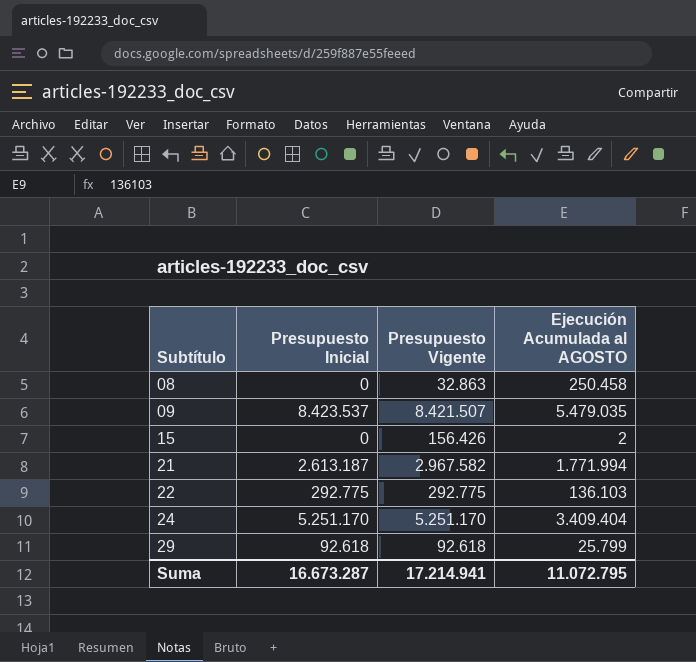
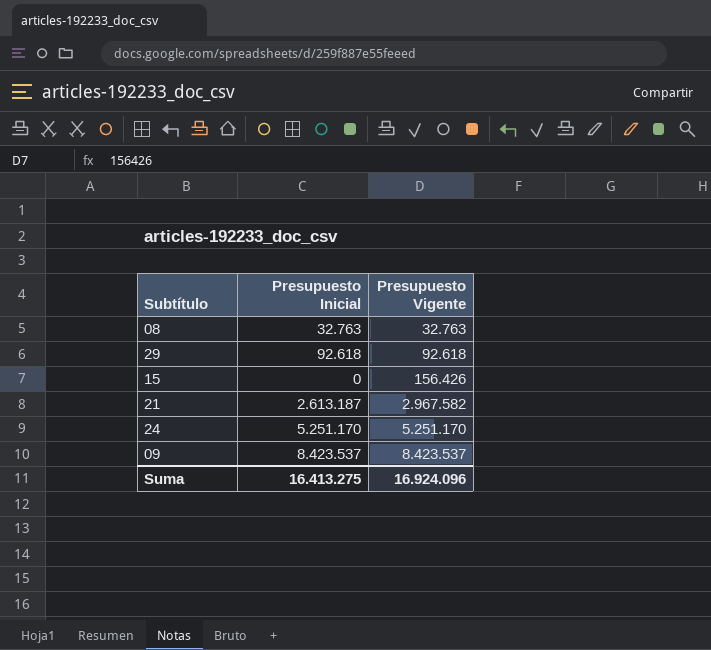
row order: Subtítulo ascending -> Presupuesto Vigente ascending
column Ejecución Acumulada al AGOSTO | position: 4 -> none
row 22: 292.775 | 292.775 | 136.103 -> none
08 | Presupuesto Inicial: 0 -> 32.763
08 | Presupuesto Vigente: 32.863 -> 32.763
09 | Presupuesto Vigente: 8.421.507 -> 8.423.537
Suma | Presupuesto Inicial: 16.673.287 -> 16.413.275
Suma | Presupuesto Vigente: 17.214.941 -> 16.924.096

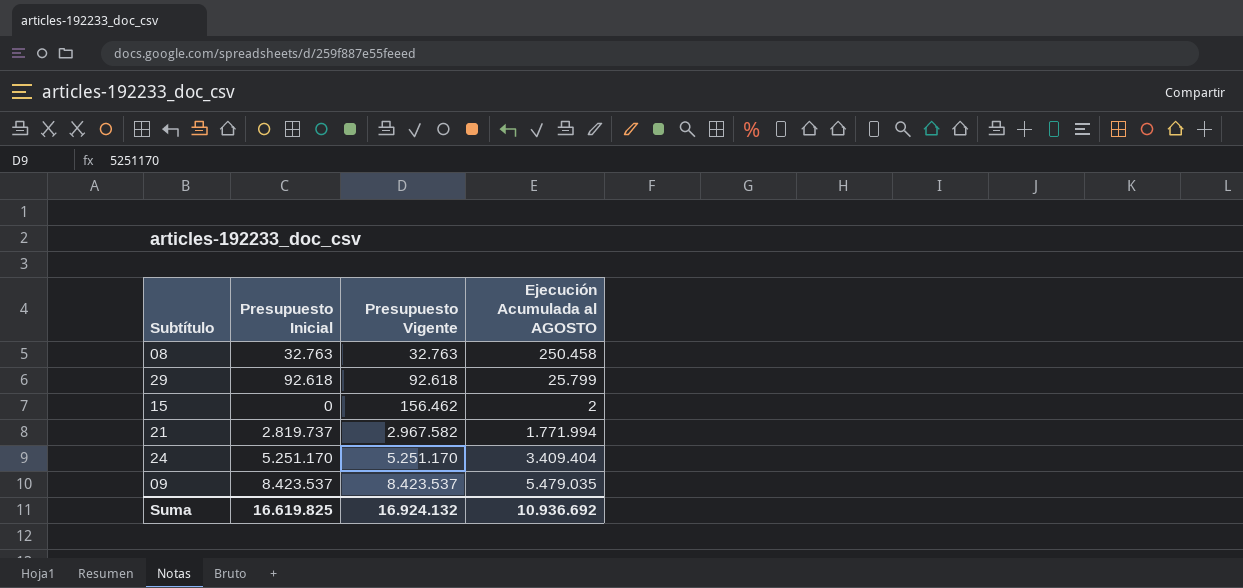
column Ejecución Acumulada al AGOSTO | position: none -> 4
15 | Presupuesto Vigente: 156.426 -> 156.462
21 | Presupuesto Inicial: 2.613.187 -> 2.819.737
Suma | Presupuesto Inicial: 16.413.275 -> 16.619.825
Suma | Presupuesto Vigente: 16.924.096 -> 16.924.132

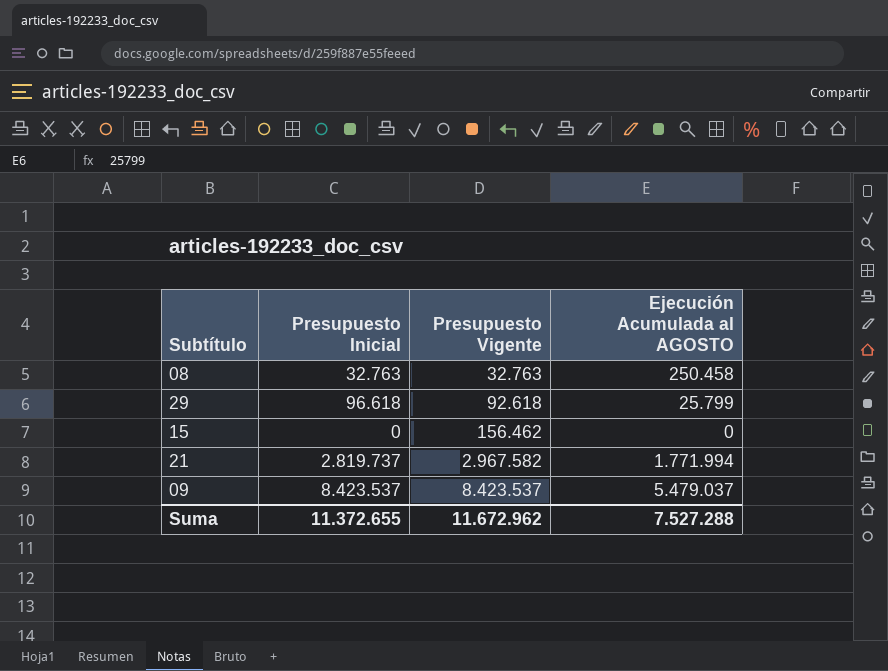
row 24: 5.251.170 | 5.251.170 | 3.409.404 -> none
29 | Presupuesto Inicial: 92.618 -> 96.618
15 | Ejecución Acumulada al AGOSTO: 2 -> 0
09 | Ejecución Acumulada al AGOSTO: 5.479.035 -> 5.479.037
Suma | Presupuesto Inicial: 16.619.825 -> 11.372.655
Suma | Presupuesto Vigente: 16.924.132 -> 11.672.962
Suma | Ejecución Acumulada al AGOSTO: 10.936.692 -> 7.527.288

